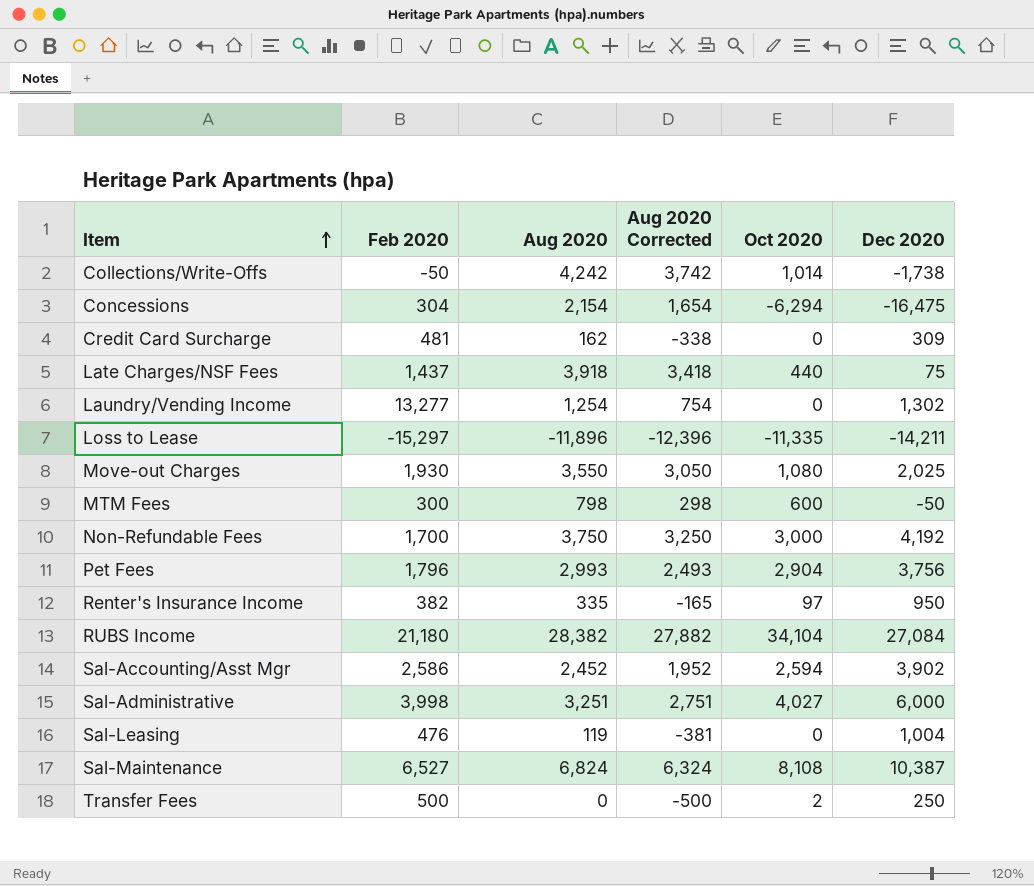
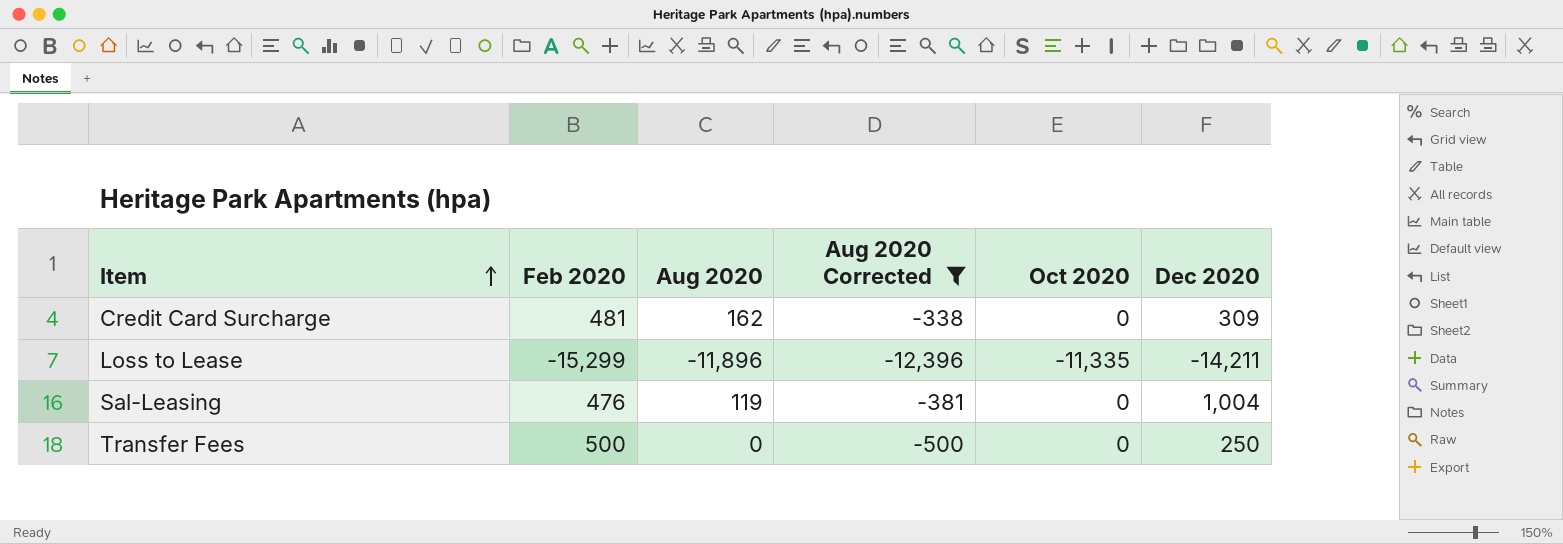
filter: none -> Aug 2020 Corrected <= -338
Loss to Lease | Feb 2020: -15,297 -> -15,299
Transfer Fees | Oct 2020: 2 -> 0

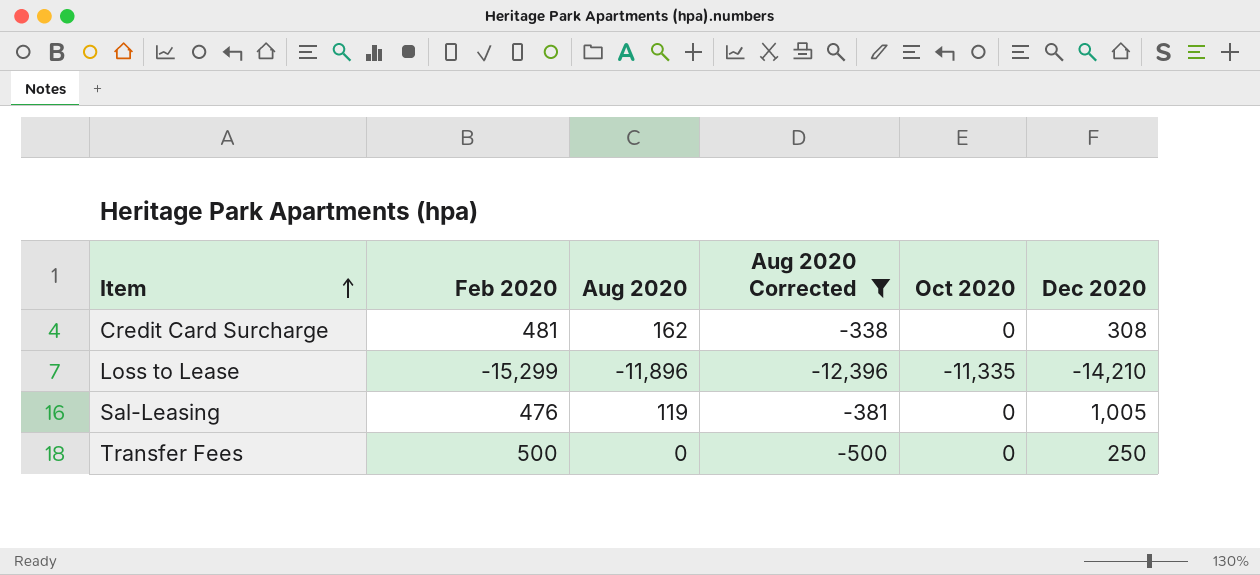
Credit Card Surcharge | Dec 2020: 309 -> 308
Loss to Lease | Dec 2020: -14,211 -> -14,210
Sal-Leasing | Dec 2020: 1,004 -> 1,005

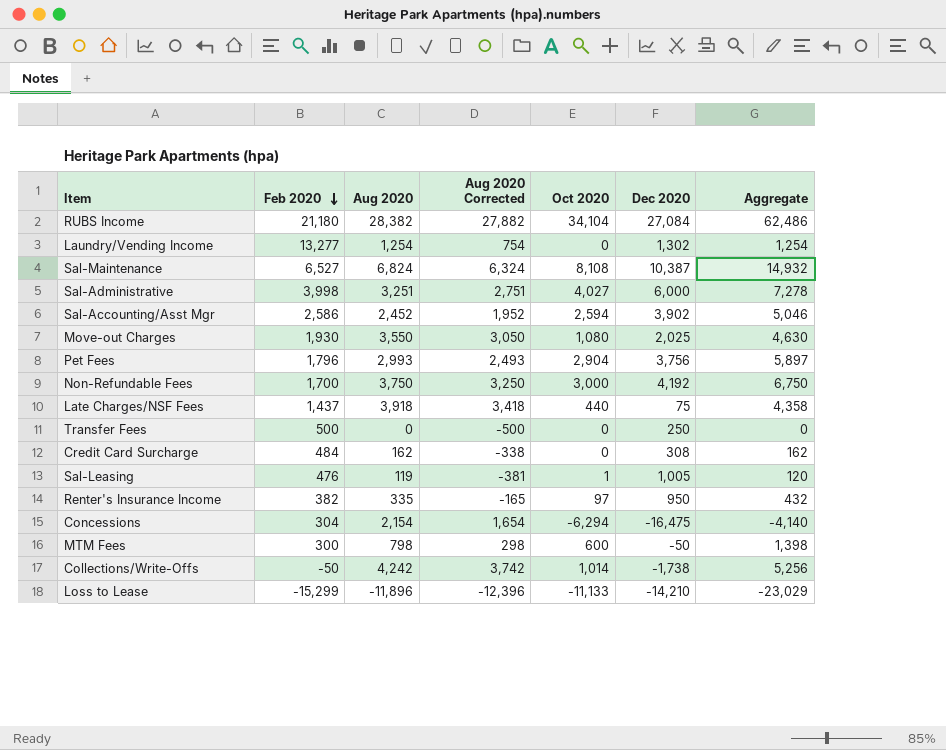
filter: Aug 2020 Corrected <= -338 -> none
row order: Item ascending -> Feb 2020 descending
column Aggregate | formula: none -> [Aug 2020] + [Oct 2020]
Credit Card Surcharge | Feb 2020: 481 -> 484
Sal-Leasing | Oct 2020: 0 -> 1
Loss to Lease | Oct 2020: -11,335 -> -11,133

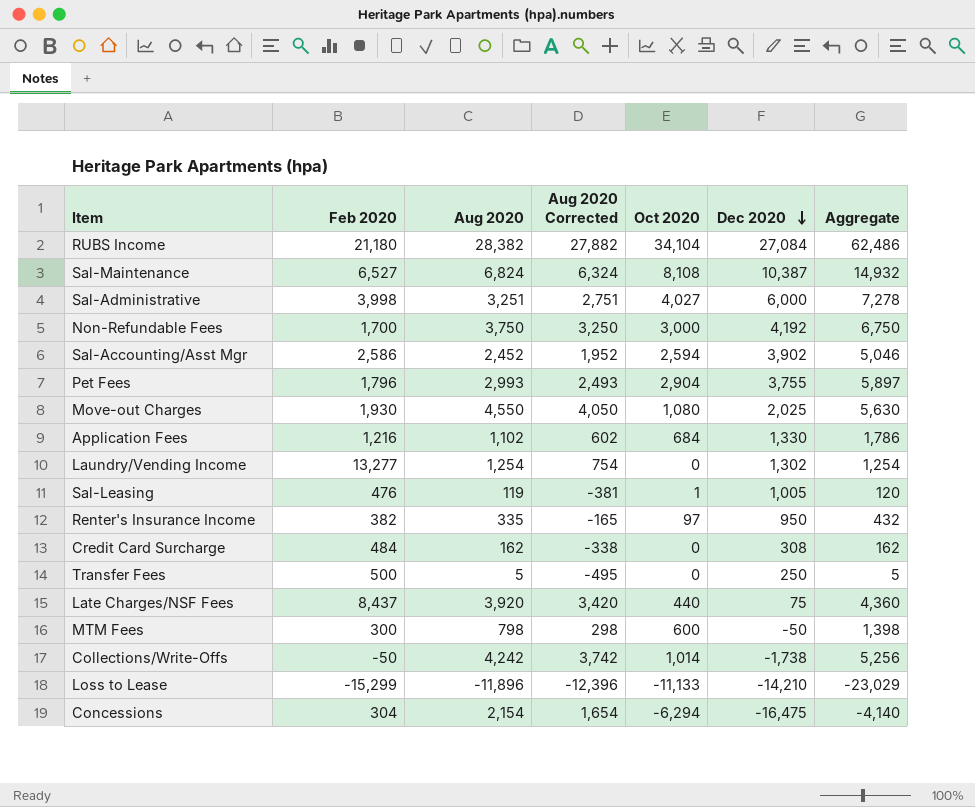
row order: Feb 2020 descending -> Dec 2020 descending
Pet Fees | Dec 2020: 3,756 -> 3,755
Move-out Charges | Aug 2020: 3,550 -> 4,550
Move-out Charges | Aug 2020 Corrected: 3,050 -> 4,050
Move-out Charges | Aggregate: 4,630 -> 5,630
row Application Fees: none -> 1,216 | 1,102 | 602 | 684 | 1,330 | 1,786
Transfer Fees | Aug 2020: 0 -> 5
Transfer Fees | Aug 2020 Corrected: -500 -> -495
Transfer Fees | Aggregate: 0 -> 5
Late Charges/NSF Fees | Feb 2020: 1,437 -> 8,437
Late Charges/NSF Fees | Aug 2020: 3,918 -> 3,920
Late Charges/NSF Fees | Aug 2020 Corrected: 3,418 -> 3,420
Late Charges/NSF Fees | Aggregate: 4,358 -> 4,360

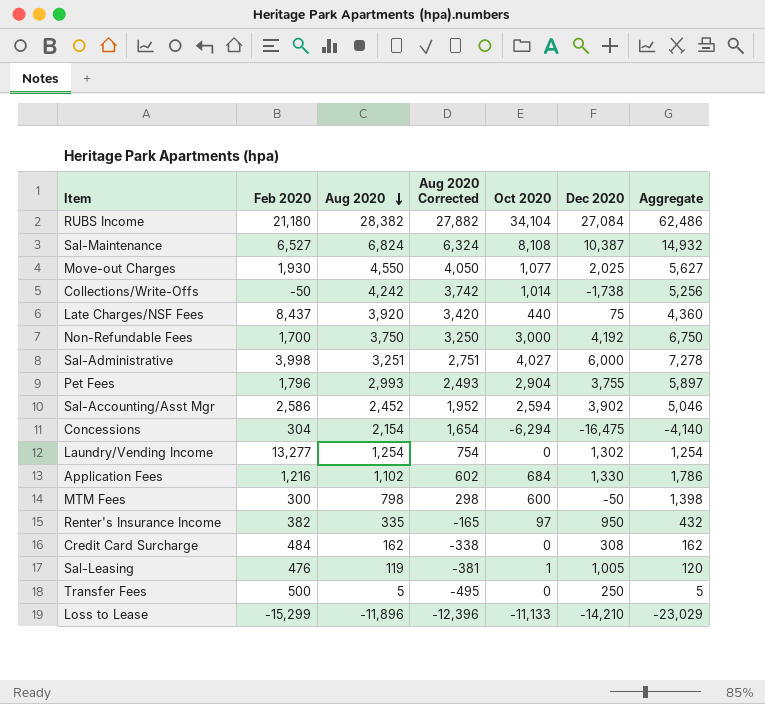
row order: Dec 2020 descending -> Aug 2020 descending
Move-out Charges | Oct 2020: 1,080 -> 1,077
Move-out Charges | Aggregate: 5,630 -> 5,627

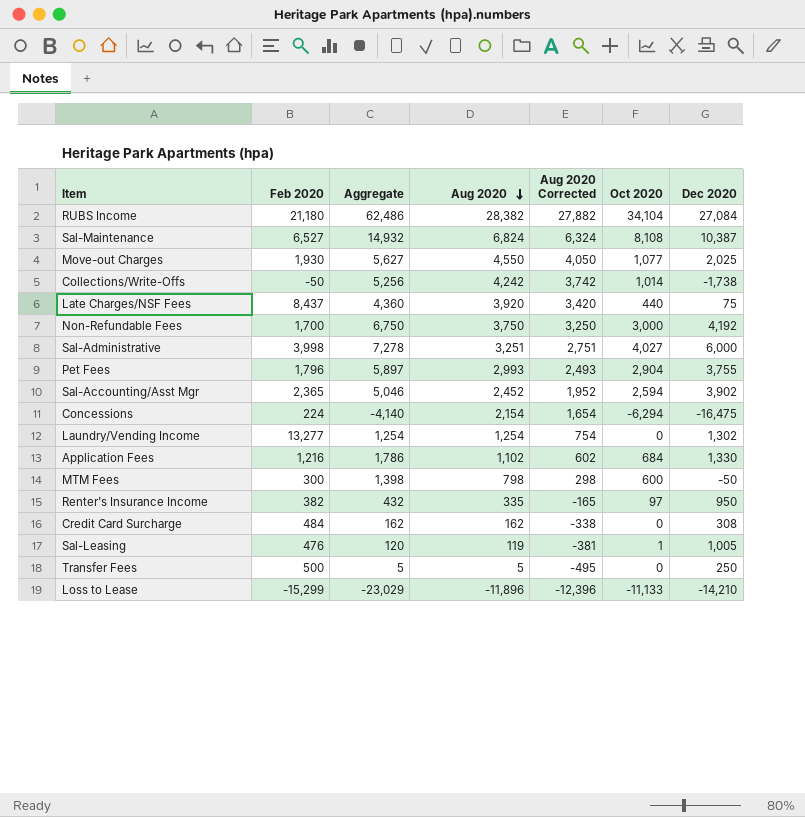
column Aggregate | position: 7 -> 3
Sal-Accounting/Asst Mgr | Feb 2020: 2,586 -> 2,365
Concessions | Feb 2020: 304 -> 224

